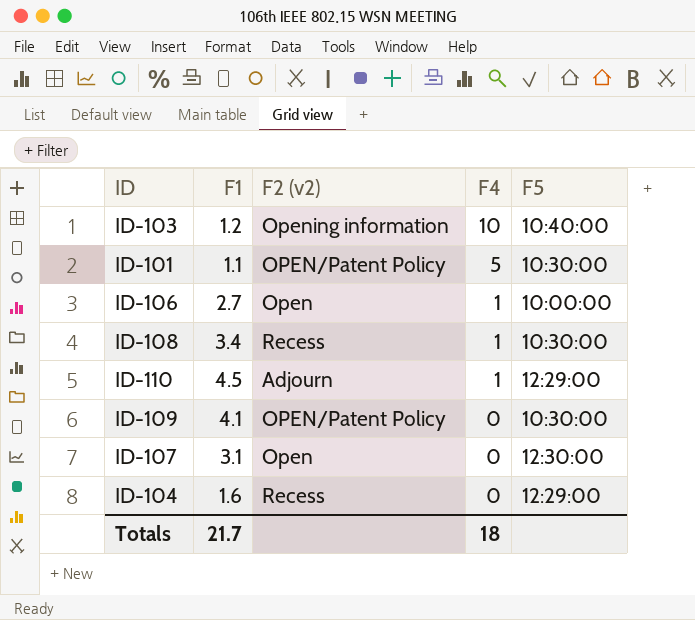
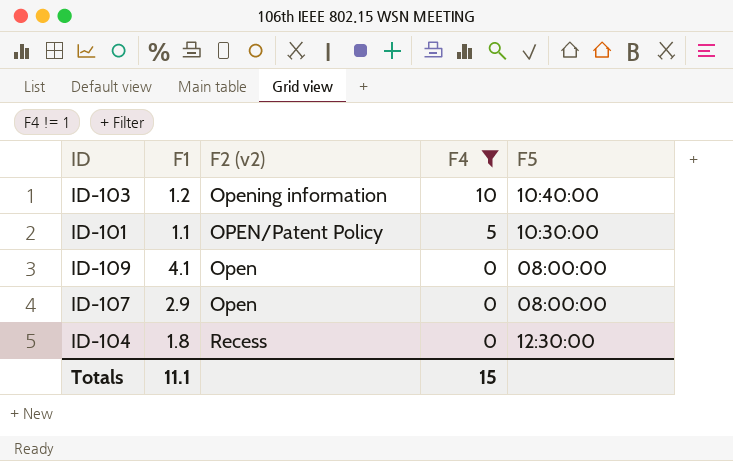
filter: none -> F4 != 1
ID-109 | F2 (v2): OPEN/Patent Policy -> Open
ID-109 | F5: 10:30:00 -> 08:00:00
ID-107 | F1: 3.1 -> 2.9
ID-107 | F5: 12:30:00 -> 08:00:00
ID-104 | F1: 1.6 -> 1.8
ID-104 | F5: 12:29:00 -> 12:30:00
Totals | F1: 21.7 -> 11.1
Totals | F4: 18 -> 15

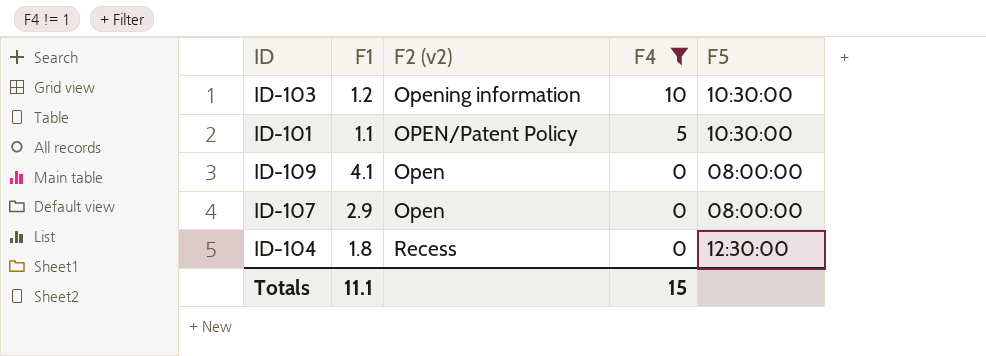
ID-103 | F5: 10:40:00 -> 10:30:00

